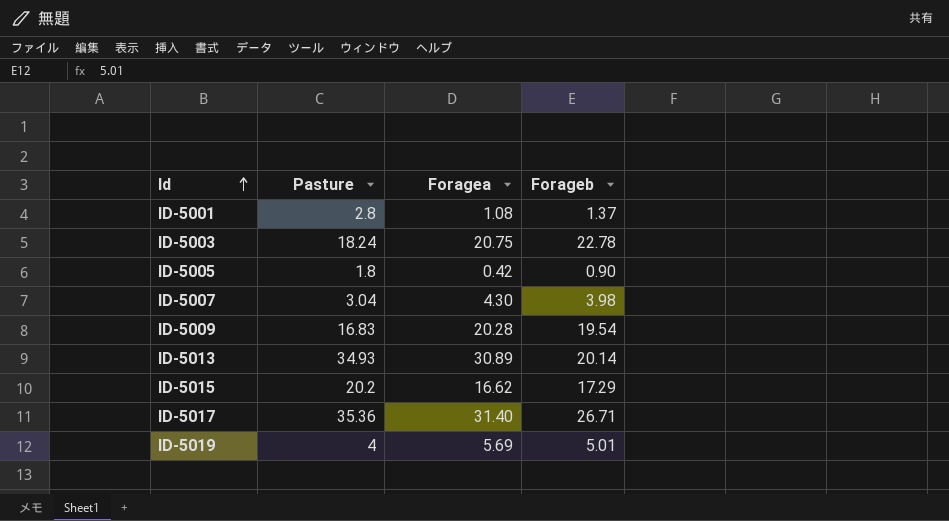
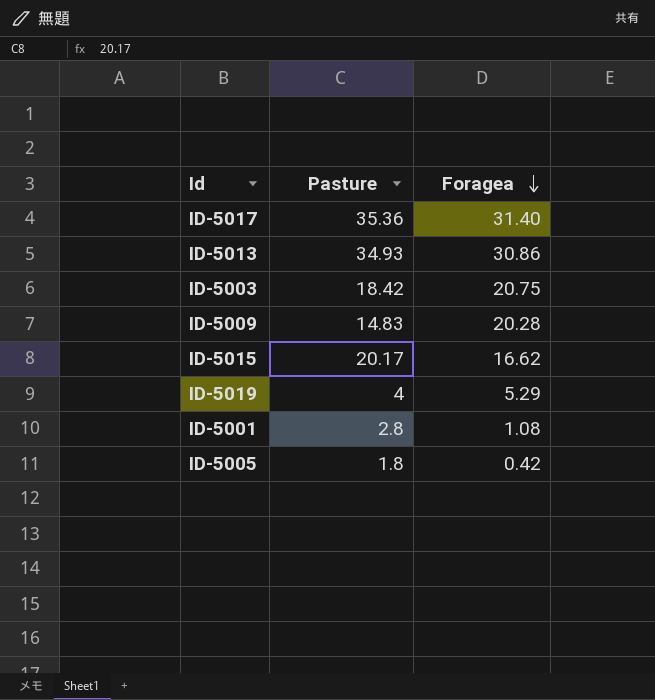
row order: Id ascending -> Foragea descending
column Forageb | position: 4 -> none
row ID-5007: 3.04 | 4.30 | 3.98 -> none
ID-5013 | Foragea: 30.89 -> 30.86
ID-5003 | Pasture: 18.24 -> 18.42
ID-5009 | Pasture: 16.83 -> 14.83
ID-5015 | Pasture: 20.2 -> 20.17
ID-5019 | Foragea: 5.69 -> 5.29

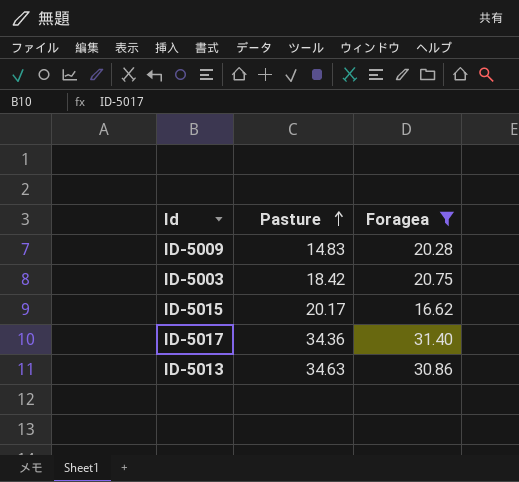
filter: none -> Foragea >= 16.62
row order: Foragea descending -> Pasture ascending
ID-5017 | Pasture: 35.36 -> 34.36
ID-5013 | Pasture: 34.93 -> 34.63

